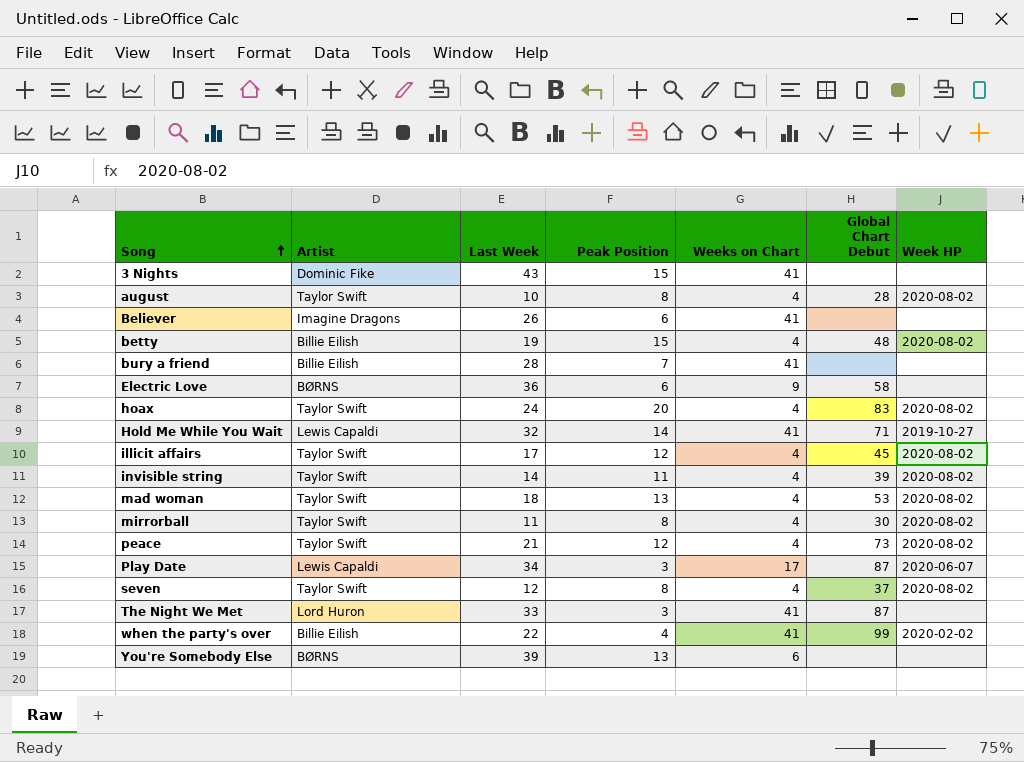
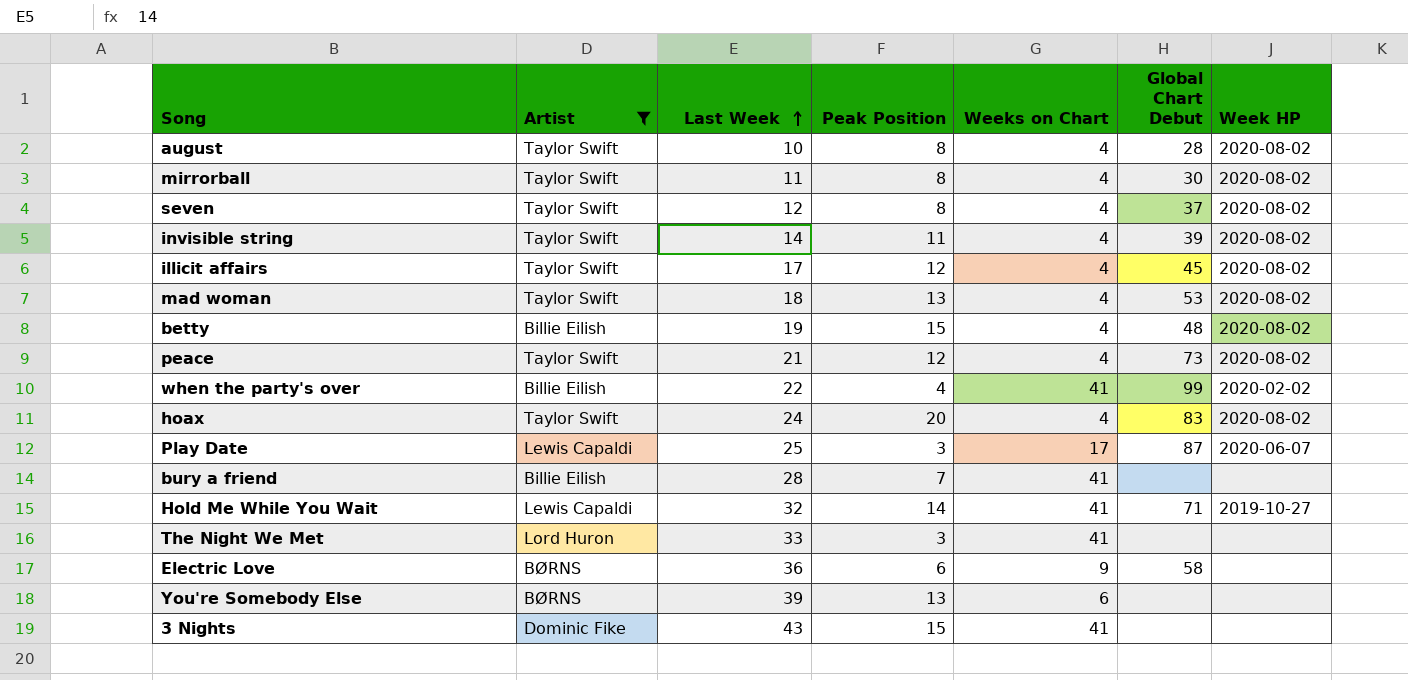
filter: none -> Artist != Imagine Dragons
row order: Song ascending -> Last Week ascending
Play Date | Last Week: 34 -> 25
The Night We Met | Global Chart Debut: 87 -> none

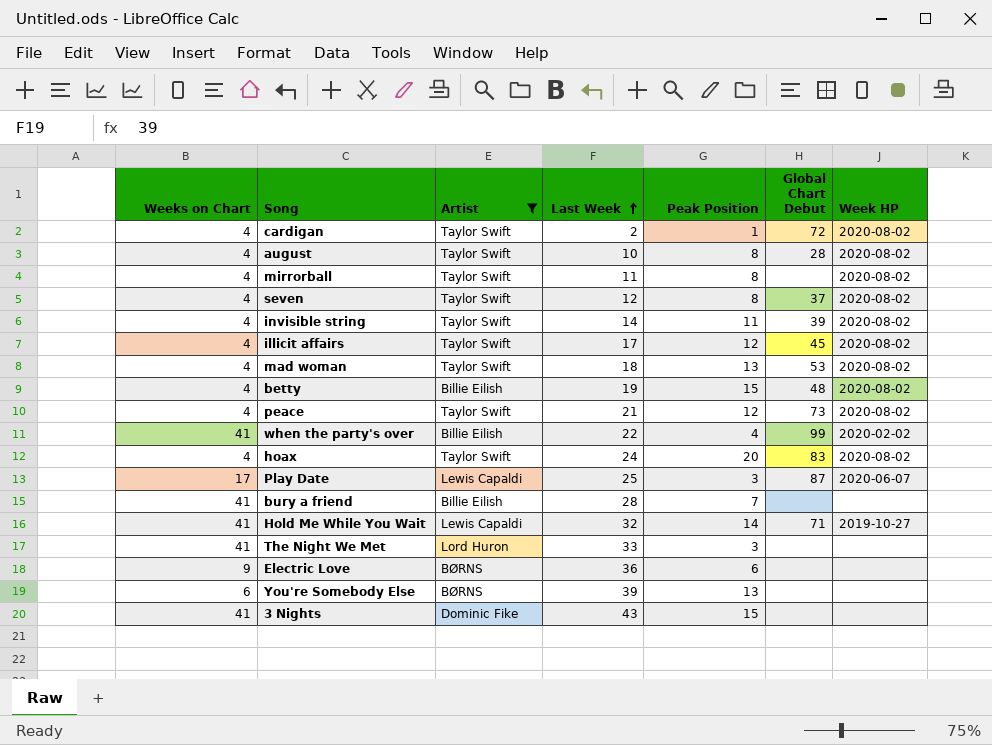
column Weeks on Chart | position: 5 -> 1
row cardigan: none -> 4 | Taylor Swift | 2 | 1 | 72 | 2020-08-02
mirrorball | Global Chart Debut: 30 -> none
Electric Love | Global Chart Debut: 58 -> none

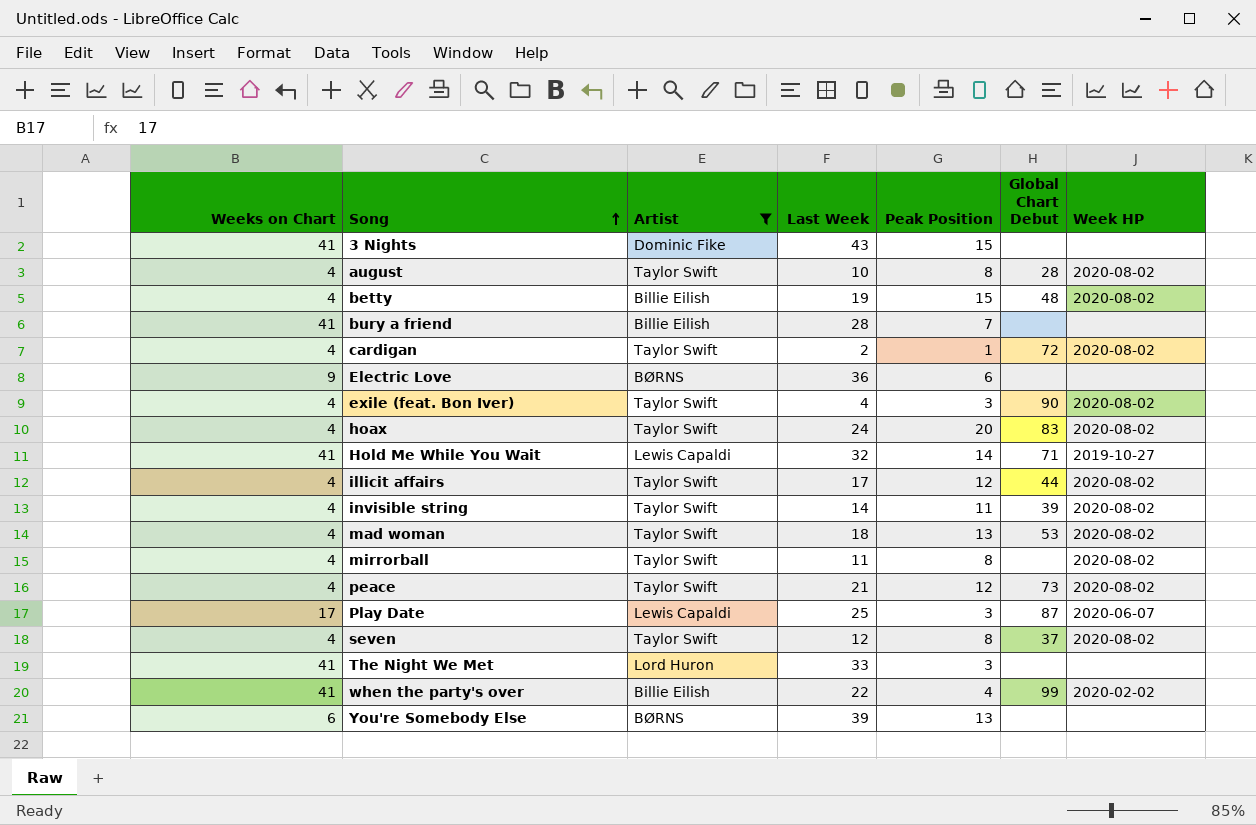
row order: Last Week ascending -> Song ascending
row exile (feat. Bon Iver): none -> 4 | Taylor Swift | 4 | 3 | 90 | 2020-08-02
illicit affairs | Global Chart Debut: 45 -> 44

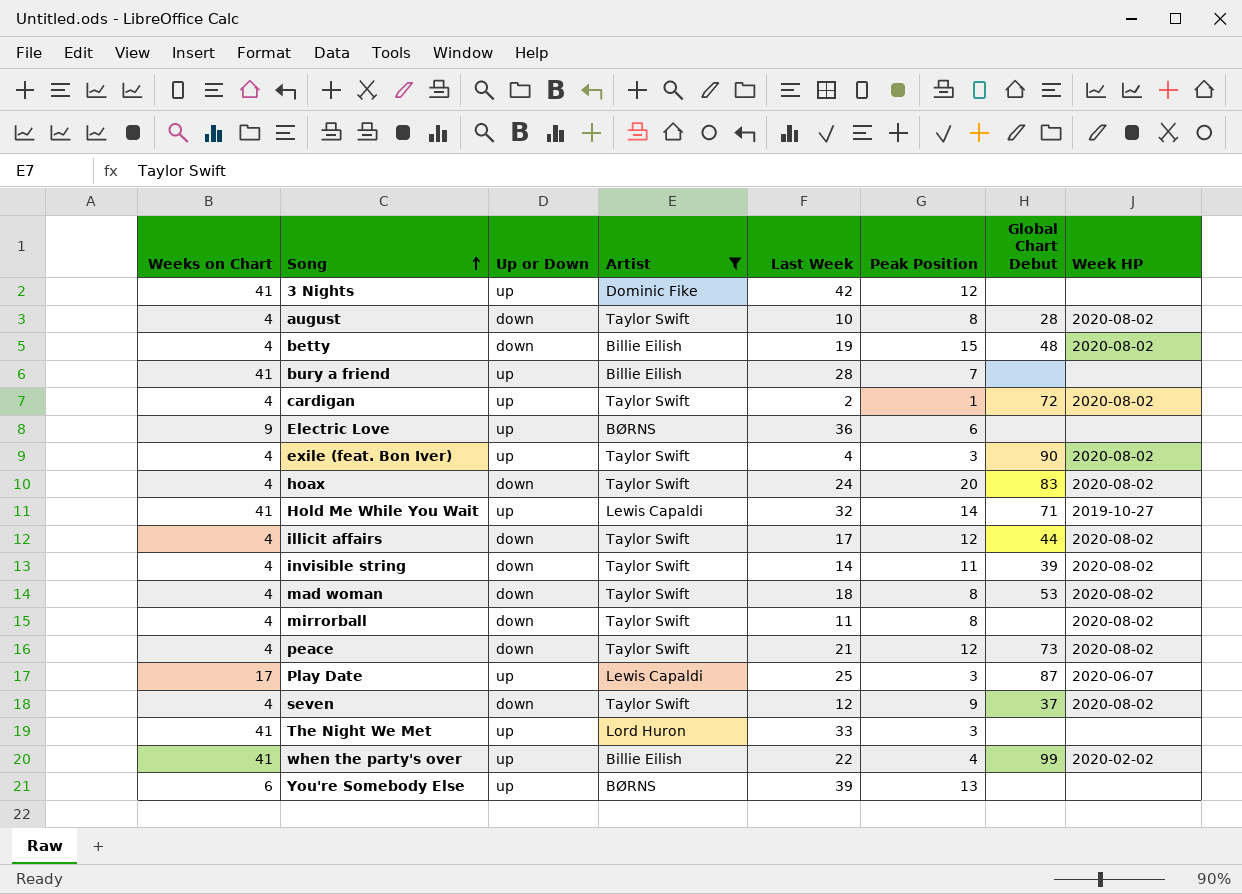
column Up or Down | position: none -> 3
3 Nights | Last Week: 43 -> 42
3 Nights | Peak Position: 15 -> 12
mad woman | Peak Position: 13 -> 8
seven | Peak Position: 8 -> 9

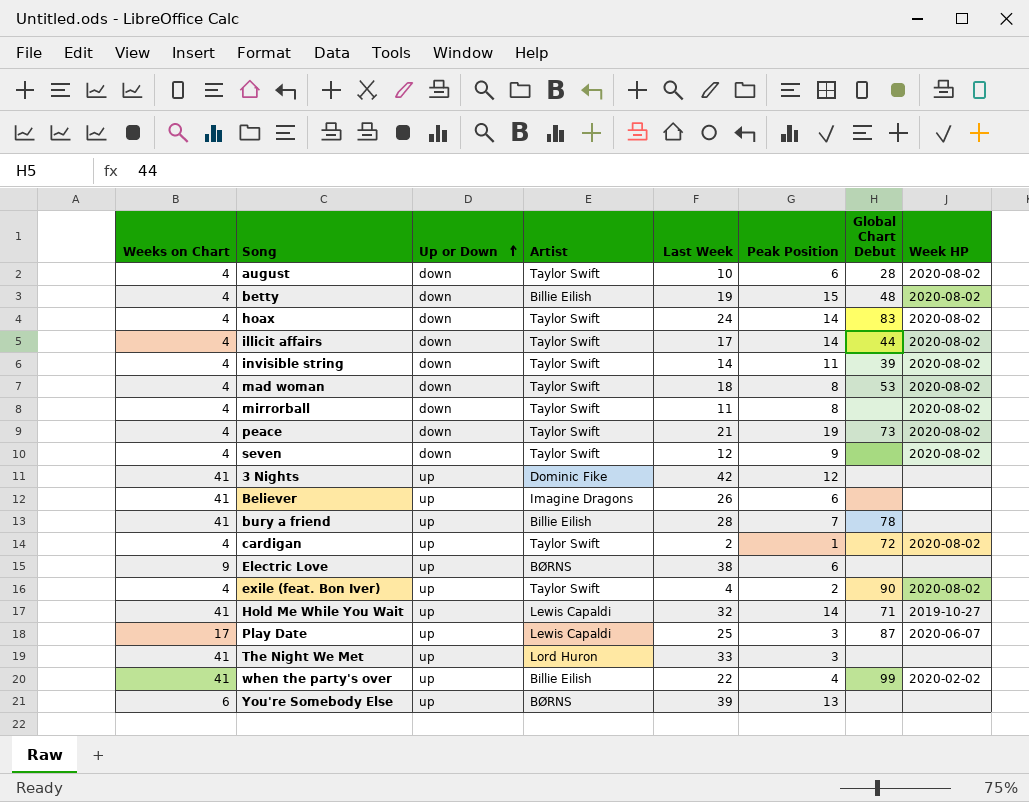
filter: Artist != Imagine Dragons -> none
row order: Song ascending -> Up or Down ascending
august | Peak Position: 8 -> 6
hoax | Peak Position: 20 -> 14
illicit affairs | Peak Position: 12 -> 14
peace | Peak Position: 12 -> 19
seven | Global Chart Debut: 37 -> none
bury a friend | Global Chart Debut: none -> 78
Electric Love | Last Week: 36 -> 38
exile (feat. Bon Iver) | Peak Position: 3 -> 2

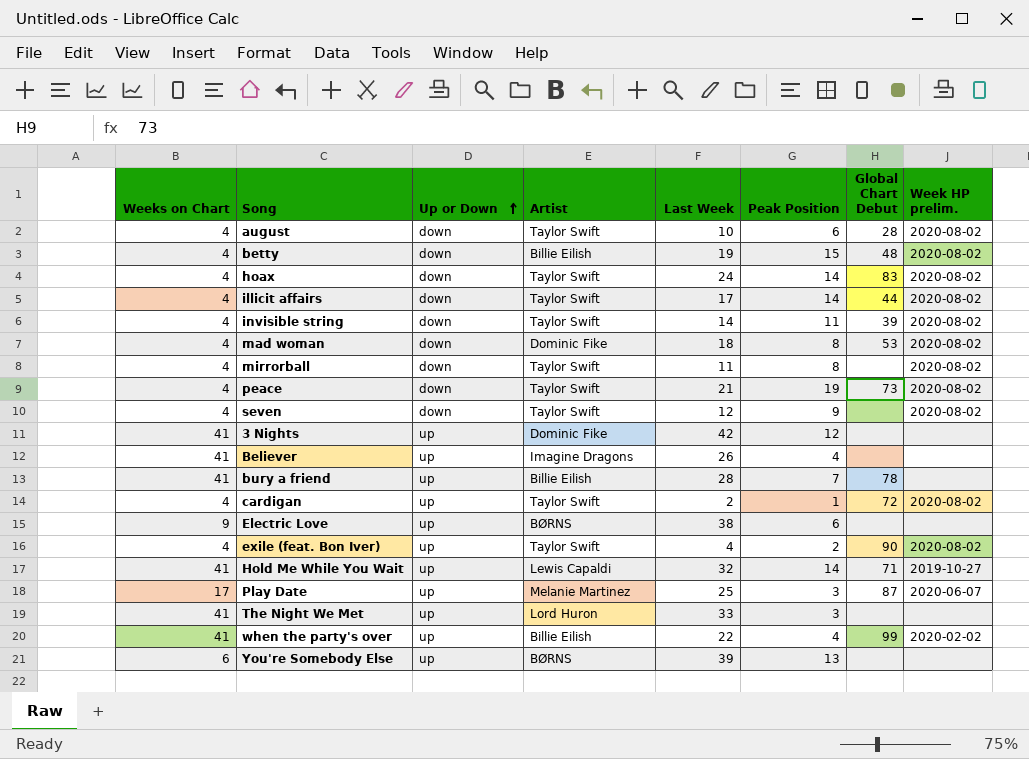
column name: Week HP -> Week HP prelim.
mad woman | Artist: Taylor Swift -> Dominic Fike
Believer | Peak Position: 6 -> 4
Play Date | Artist: Lewis Capaldi -> Melanie Martinez

